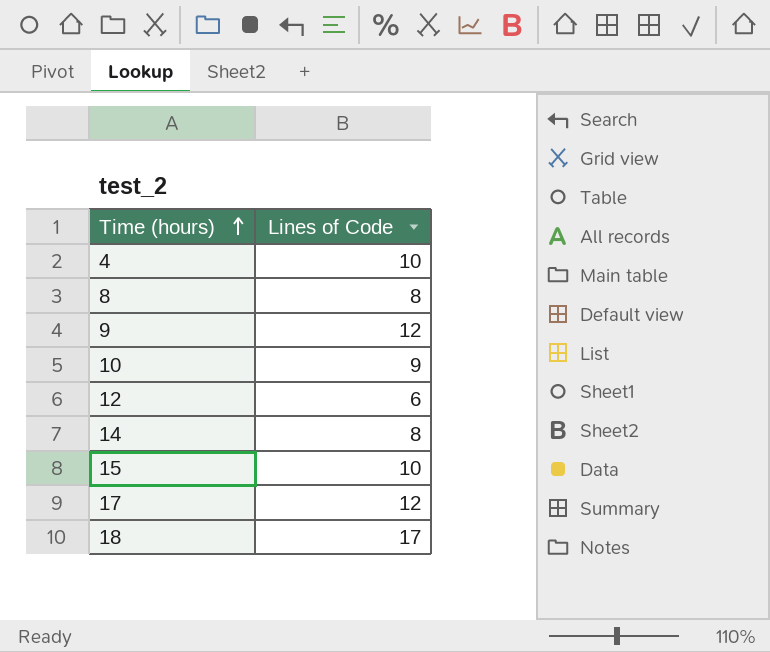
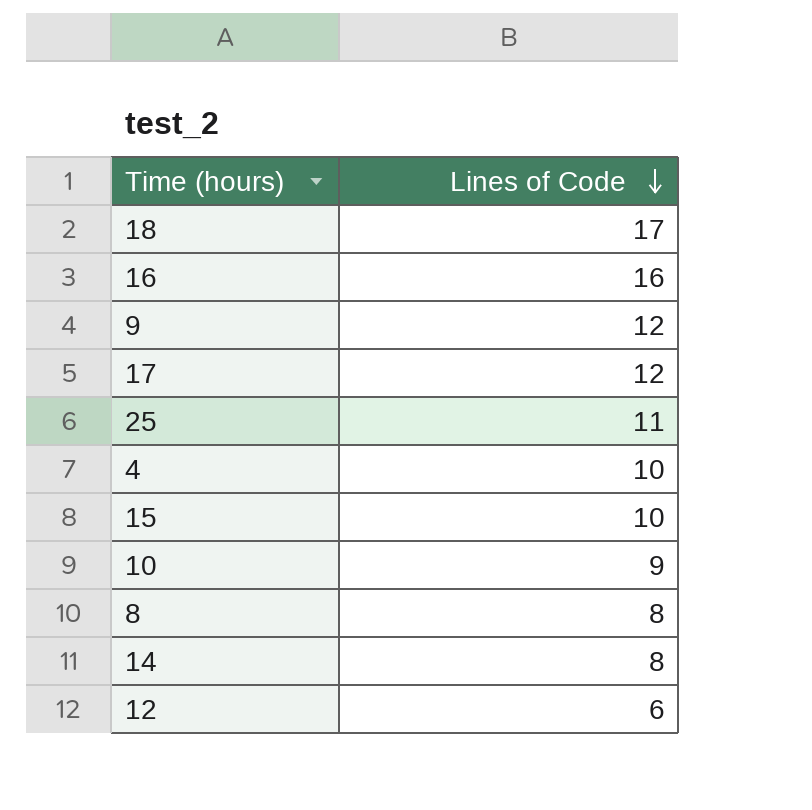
row order: Time (hours) ascending -> Lines of Code descending
row 16: none -> 16
row 25: none -> 11

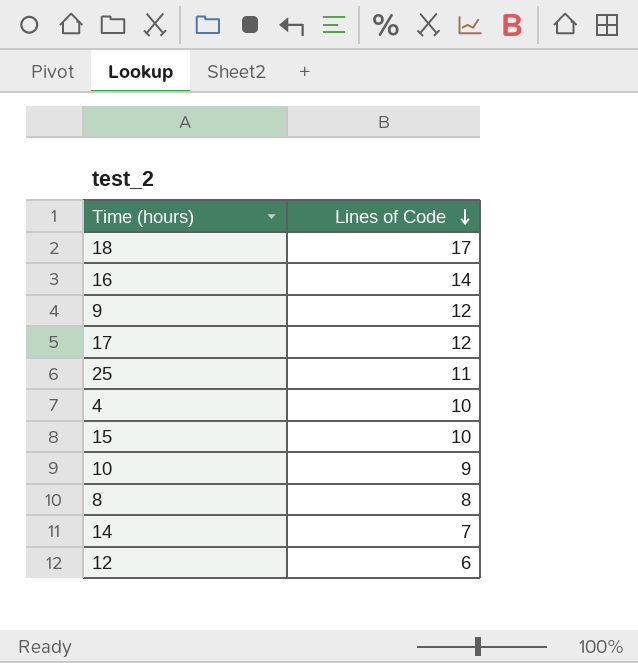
16 | Lines of Code: 16 -> 14
14 | Lines of Code: 8 -> 7

